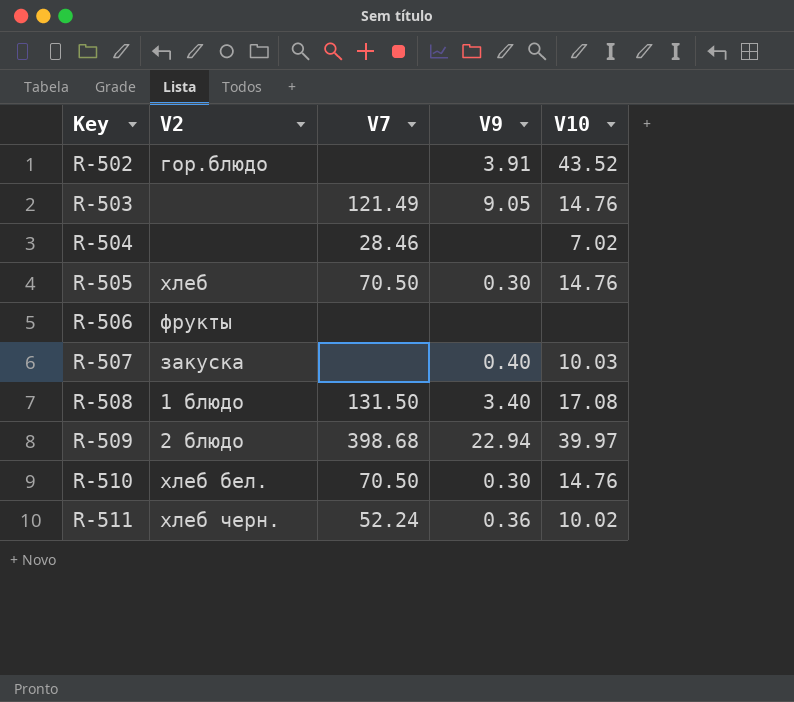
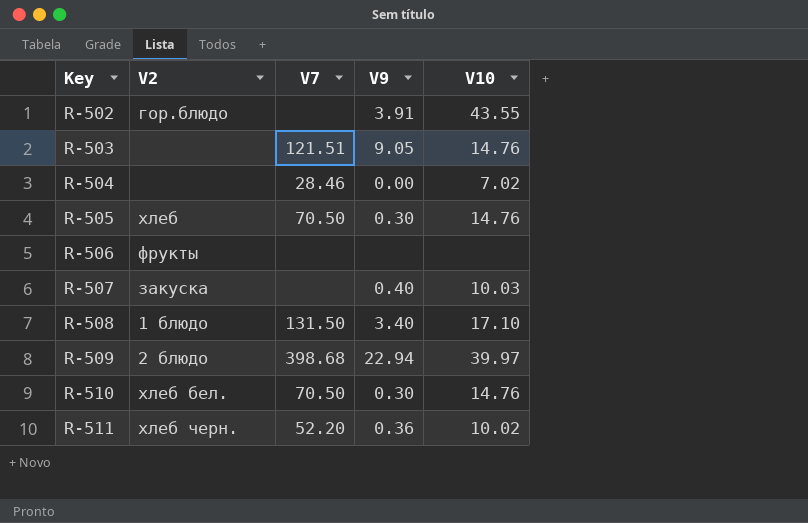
R-502 | V10: 43.52 -> 43.55
R-503 | V7: 121.49 -> 121.51
R-504 | V9: none -> 0.00
R-508 | V10: 17.08 -> 17.10
R-511 | V7: 52.24 -> 52.20

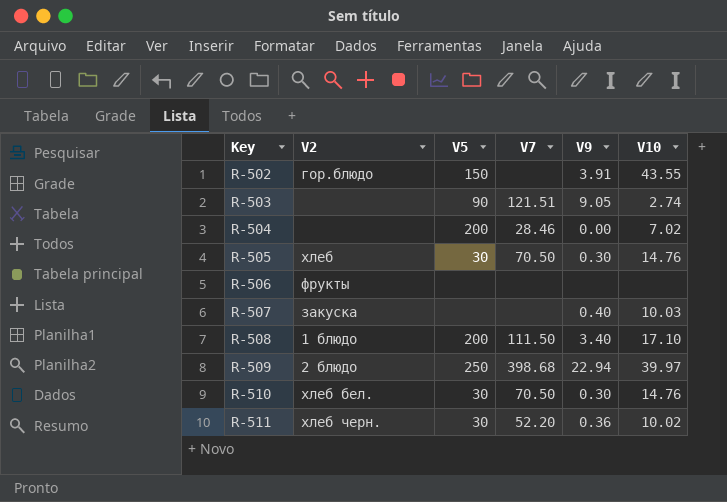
column V5 | position: none -> 3
R-503 | V10: 14.76 -> 2.74
R-508 | V7: 131.50 -> 111.50

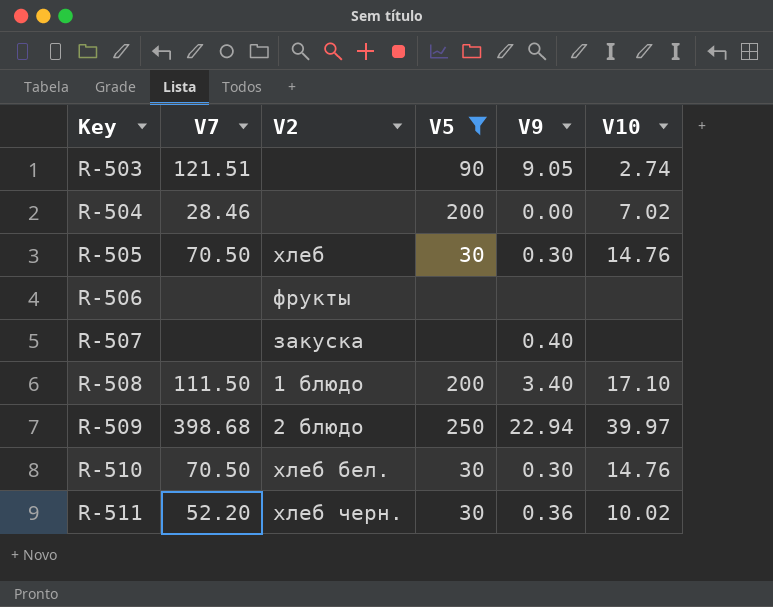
filter: none -> V5 != 150
column V7 | position: 4 -> 2
R-507 | V10: 10.03 -> none

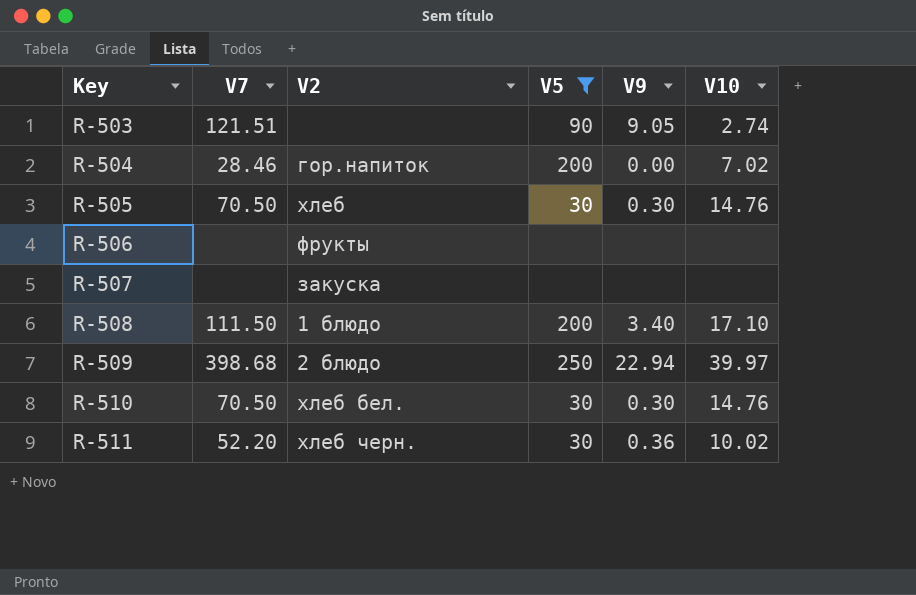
R-504 | V2: none -> гор.напиток
R-507 | V9: 0.40 -> none

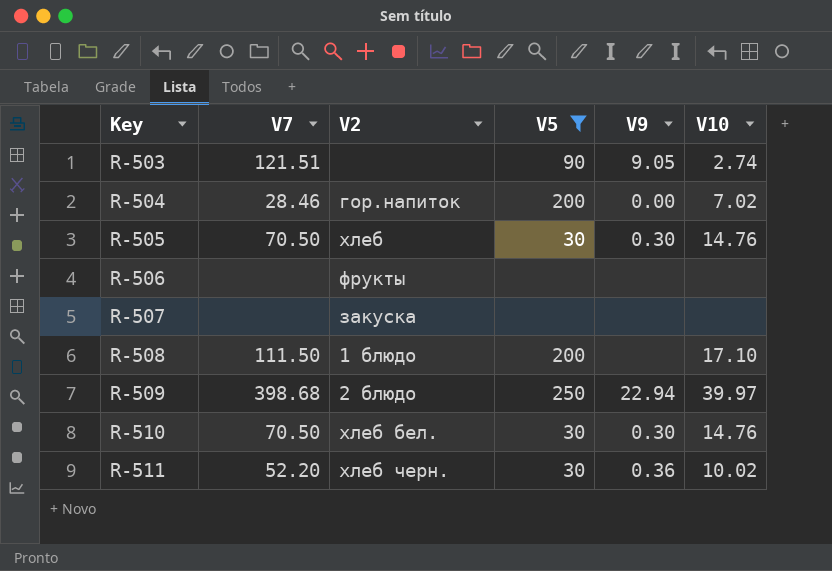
R-508 | V9: 3.40 -> none

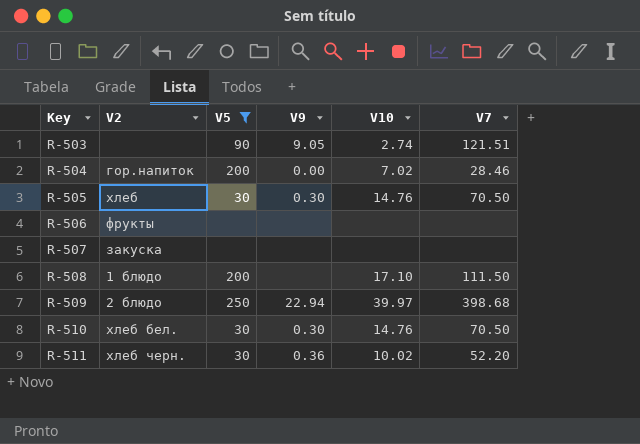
column V7 | position: 2 -> 6

